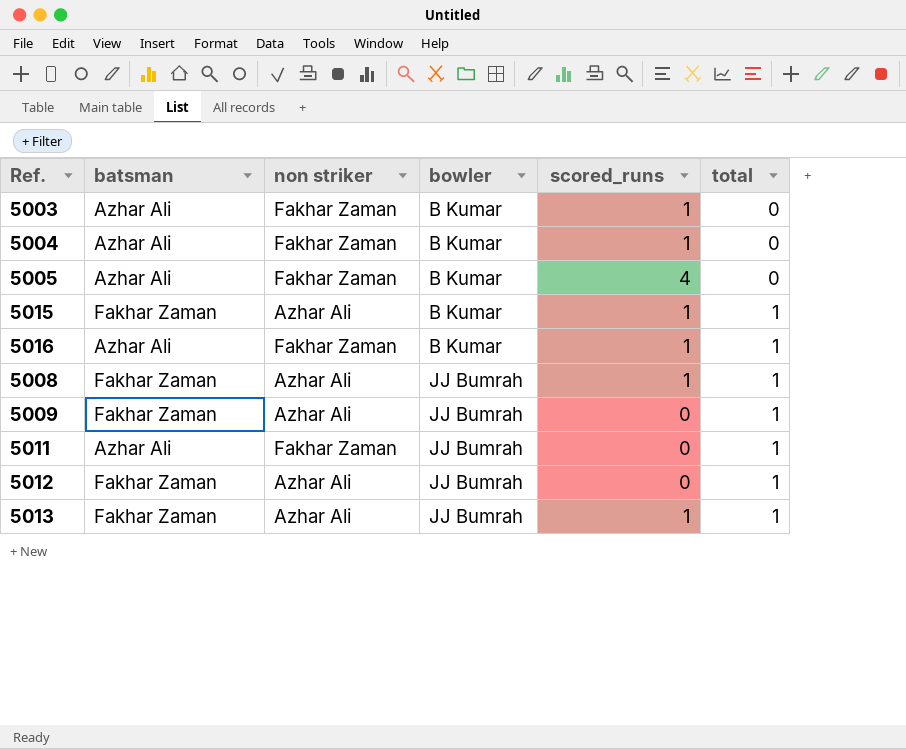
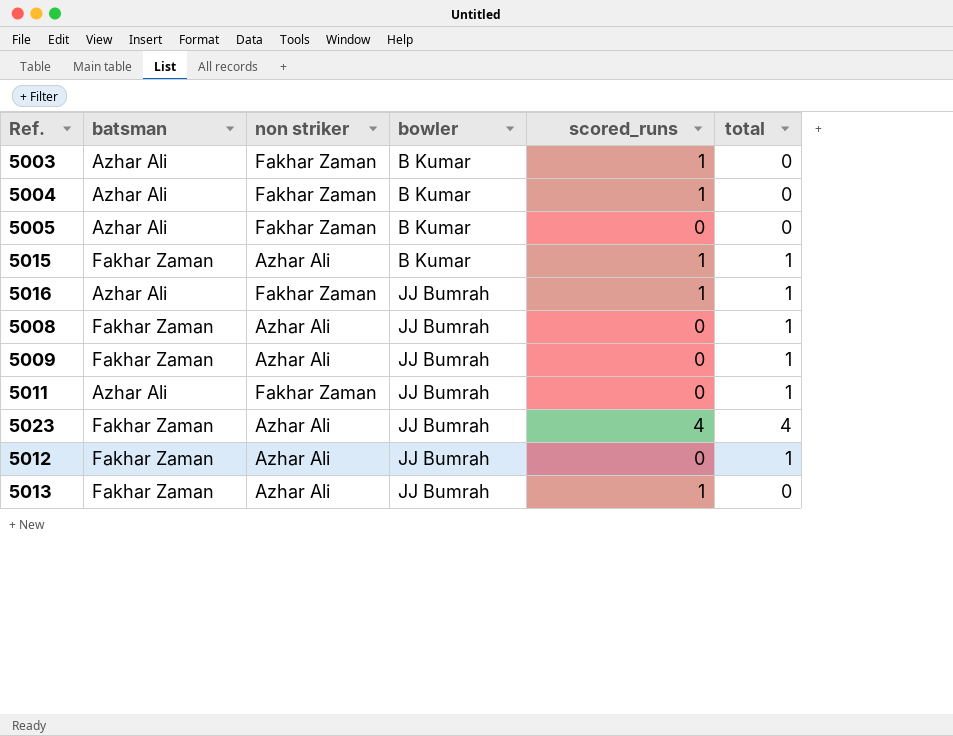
5005 | scored_runs: 4 -> 0
5016 | bowler: B Kumar -> JJ Bumrah
5008 | scored_runs: 1 -> 0
row 5023: none -> Fakhar Zaman | Azhar Ali | JJ Bumrah | 4 | 4
5013 | total: 1 -> 0

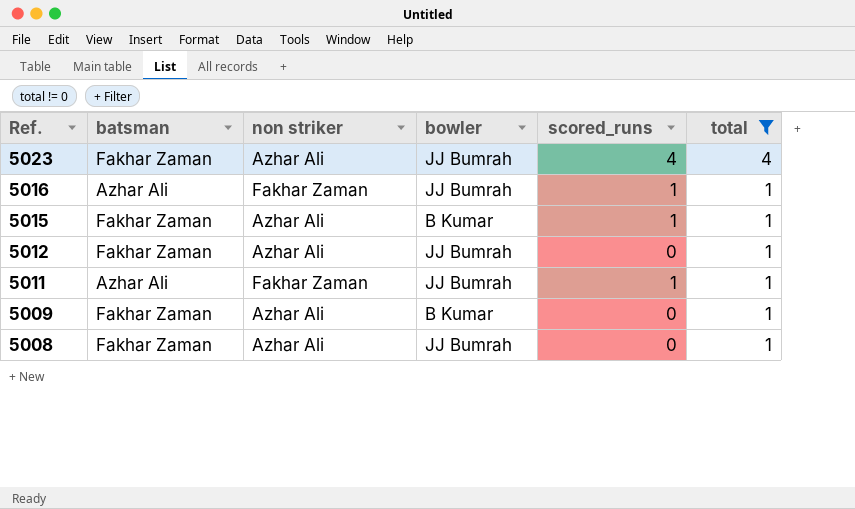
filter: none -> total != 0
row order: bowler ascending -> Ref. descending
5011 | scored_runs: 0 -> 1
5009 | bowler: JJ Bumrah -> B Kumar

